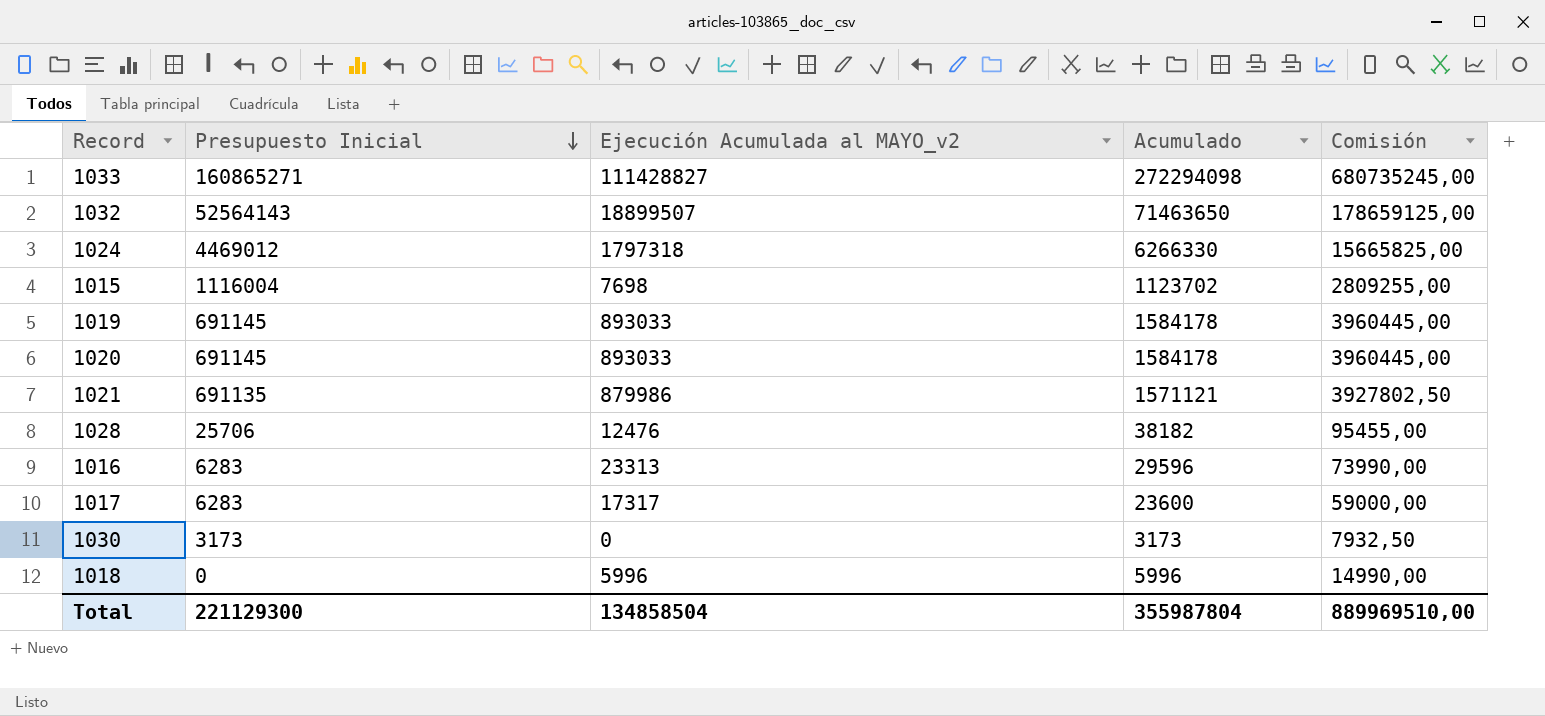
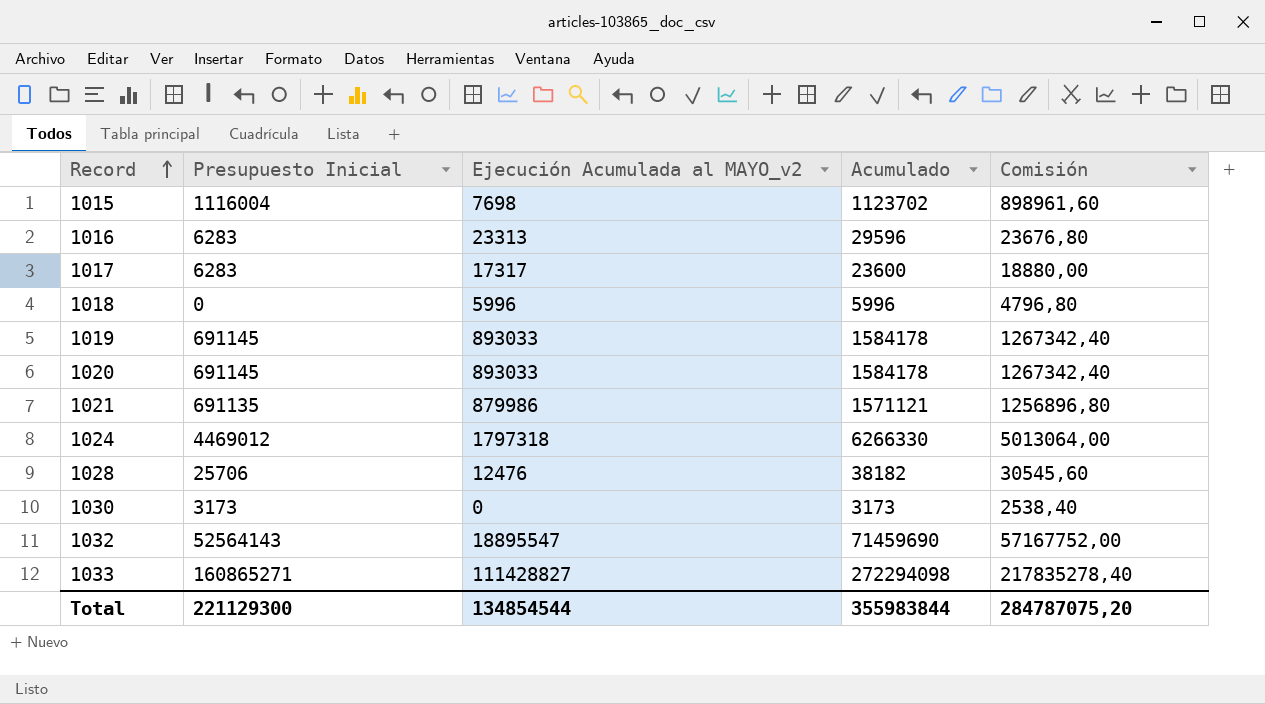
row order: Presupuesto Inicial descending -> Record ascending
column Comisión | formula: [Acumulado] * 2,5 -> [Acumulado] * 0,8
1032 | Ejecución Acumulada al MAYO_v2: 18899507 -> 18895547
1032 | Acumulado: 71463650 -> 71459690
Total | Ejecución Acumulada al MAYO_v2: 134858504 -> 134854544
Total | Acumulado: 355987804 -> 355983844
Total | Comisión: 889969510,00 -> 284787075,20

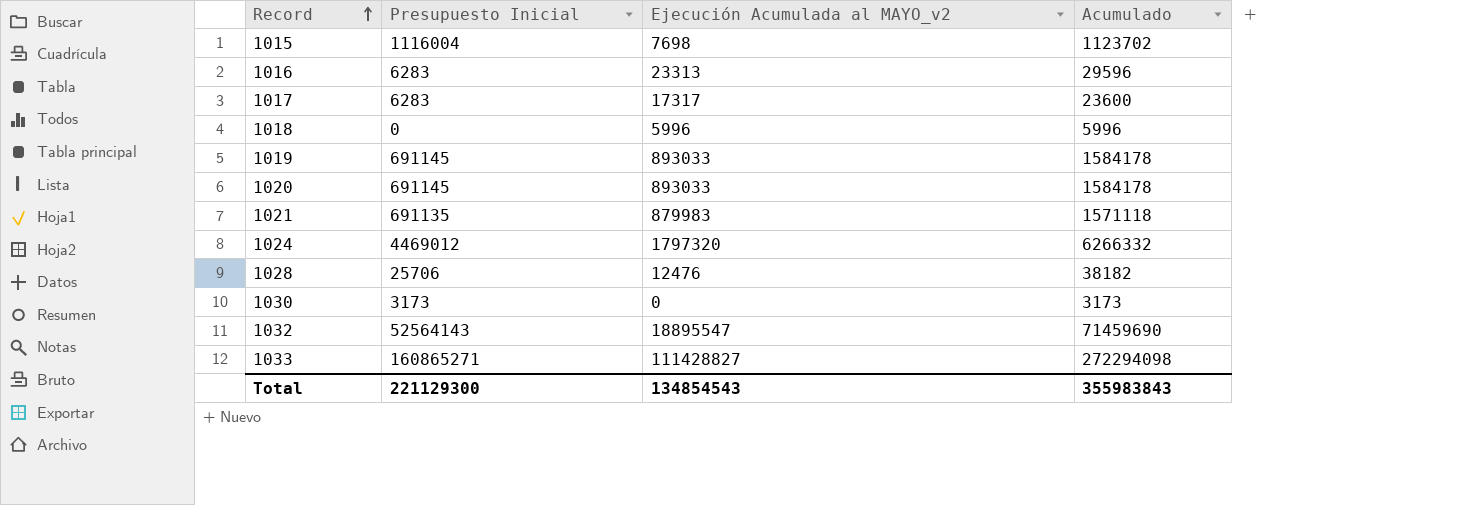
column Comisión | formula: [Acumulado] * 0,8 -> none
1021 | Ejecución Acumulada al MAYO_v2: 879986 -> 879983
1021 | Acumulado: 1571121 -> 1571118
1024 | Ejecución Acumulada al MAYO_v2: 1797318 -> 1797320
1024 | Acumulado: 6266330 -> 6266332
Total | Ejecución Acumulada al MAYO_v2: 134854544 -> 134854543
Total | Acumulado: 355983844 -> 355983843

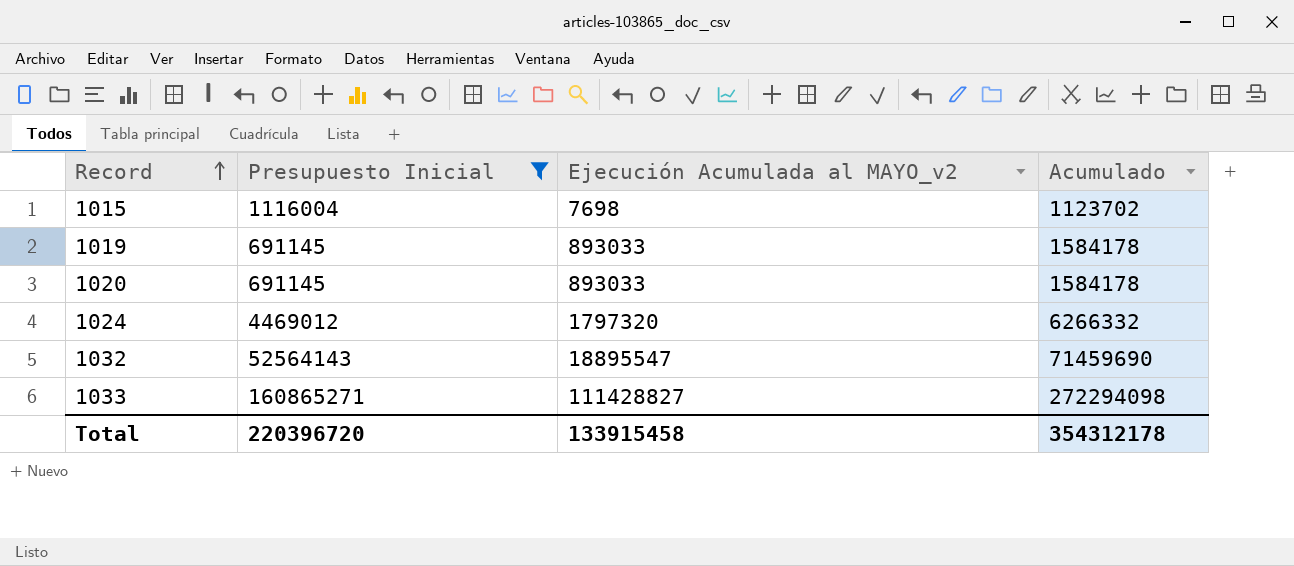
filter: none -> Presupuesto Inicial >= 691145
Total | Presupuesto Inicial: 221129300 -> 220396720
Total | Ejecución Acumulada al MAYO_v2: 134854543 -> 133915458
Total | Acumulado: 355983843 -> 354312178

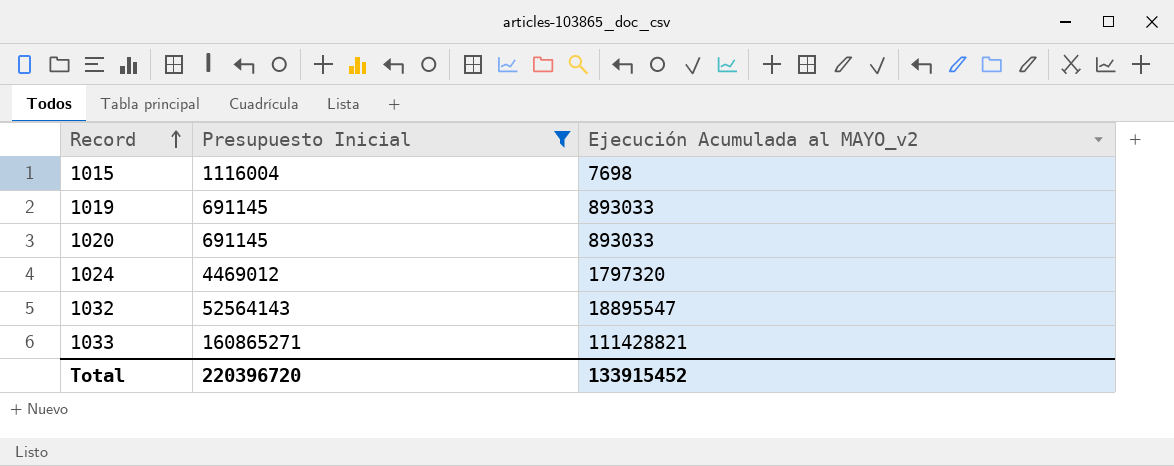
column Acumulado | formula: [Presupuesto Inicial] + [Ejecución Acumulada al MAYO_v2] -> none
1033 | Ejecución Acumulada al MAYO_v2: 111428827 -> 111428821
Total | Ejecución Acumulada al MAYO_v2: 133915458 -> 133915452

